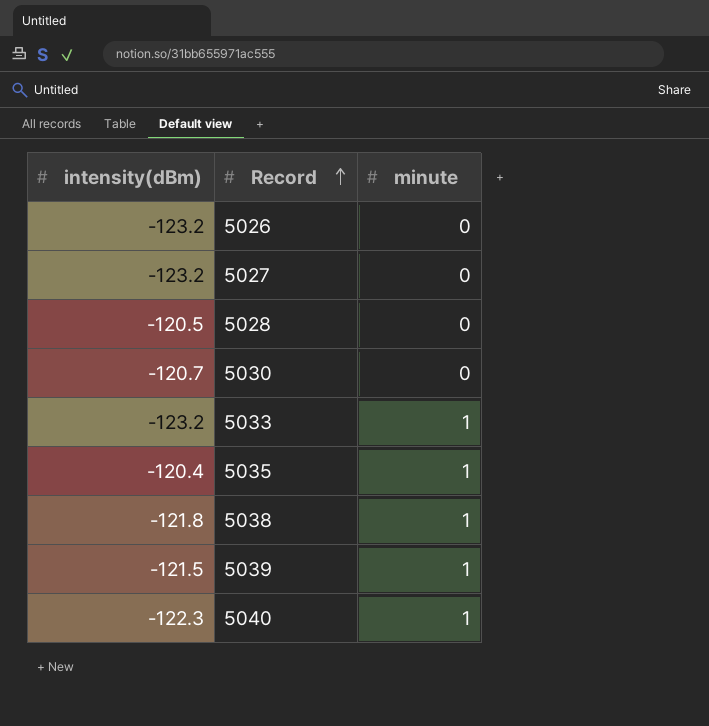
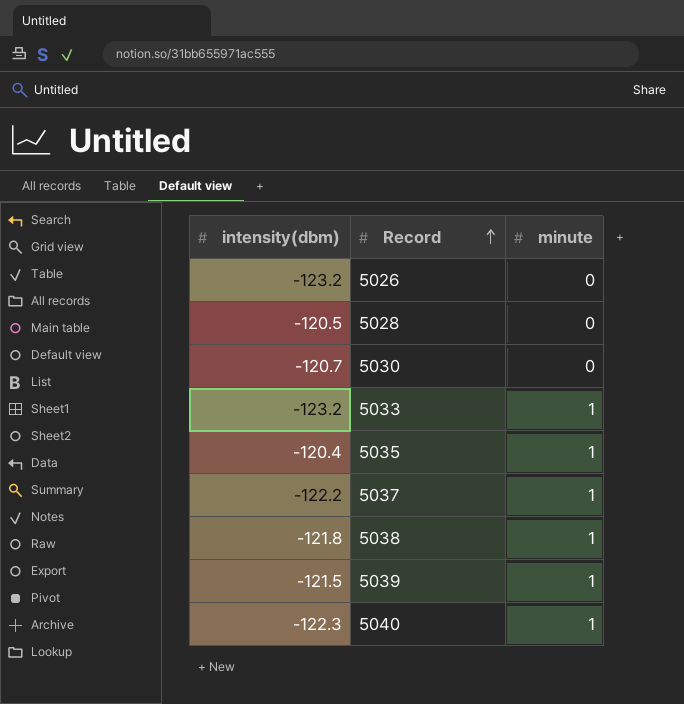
column name: intensity(dBm) -> intensity(dbm)
row 5027: -123.2 | 0 -> none
row 5037: none -> -122.2 | 1

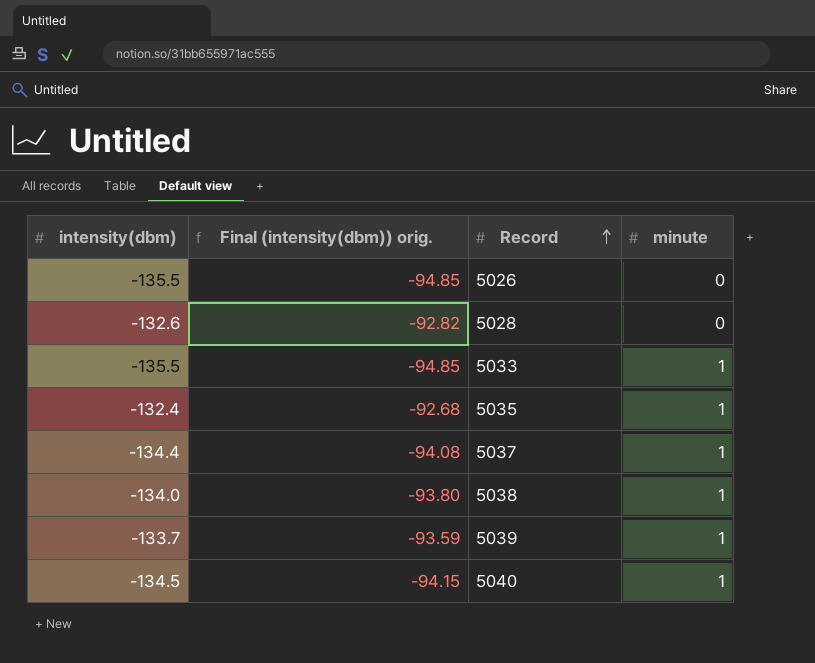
column Final (intensity(dbm)) orig. | formula: none -> [intensity(dbm)] * 0.7
row 5030: -120.7 | 0 -> none
5026 | intensity(dbm): -123.2 -> -135.5
5028 | intensity(dbm): -120.5 -> -132.6
5033 | intensity(dbm): -123.2 -> -135.5
5035 | intensity(dbm): -120.4 -> -132.4
5037 | intensity(dbm): -122.2 -> -134.4
5038 | intensity(dbm): -121.8 -> -134.0
5039 | intensity(dbm): -121.5 -> -133.7
5040 | intensity(dbm): -122.3 -> -134.5

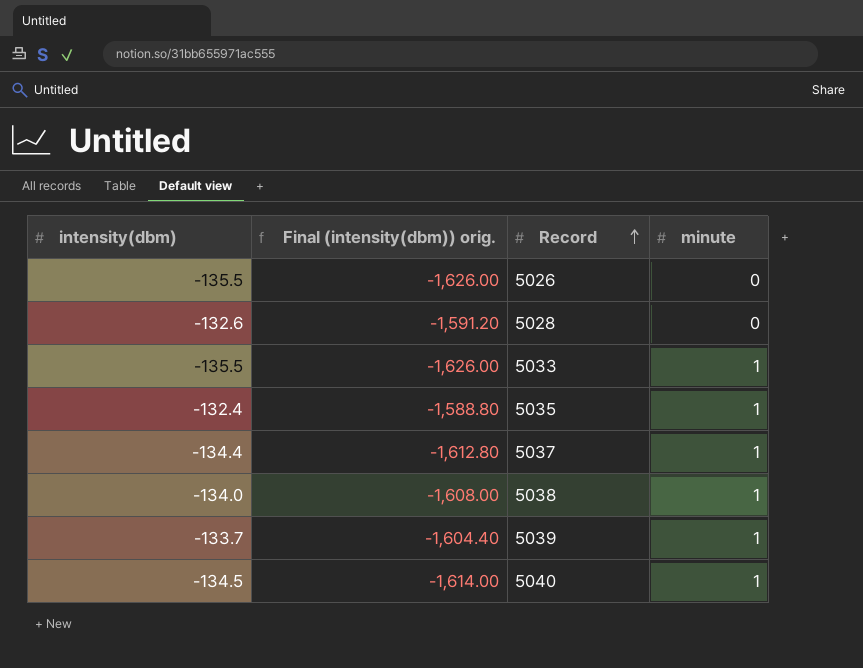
column Final (intensity(dbm)) orig. | formula: [intensity(dbm)] * 0.7 -> [intensity(dbm)] * 12

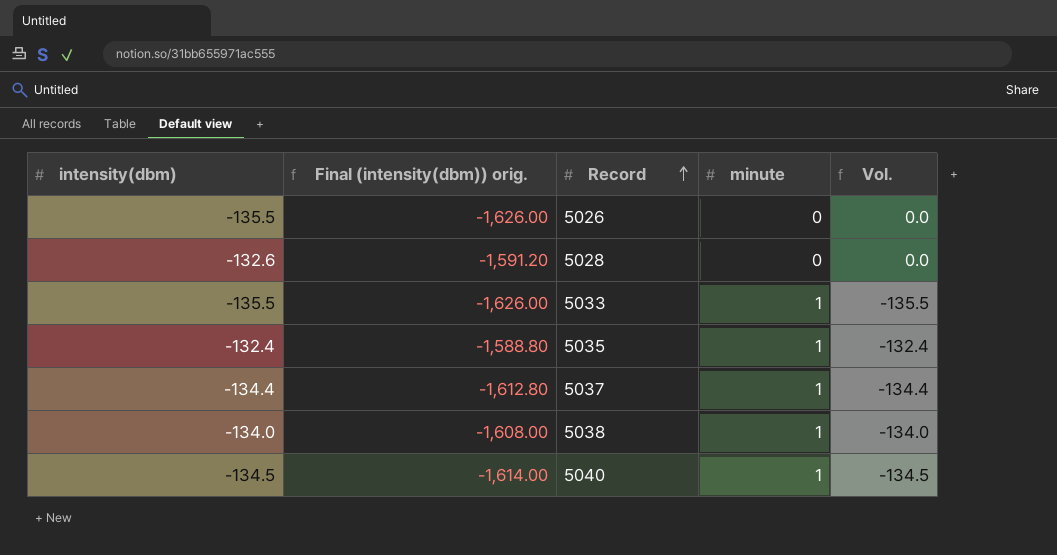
column Vol. | formula: none -> [intensity(dbm)] * [minute]
row 5039: -133.7 | -1,604.40 | 1 -> none

